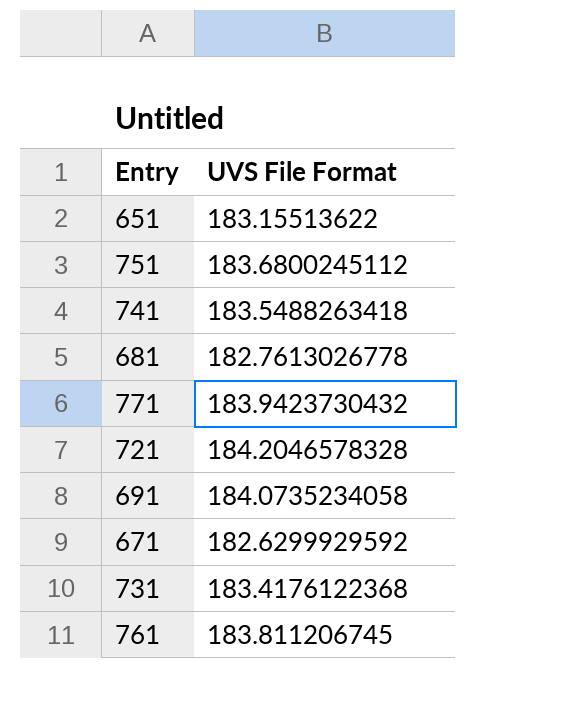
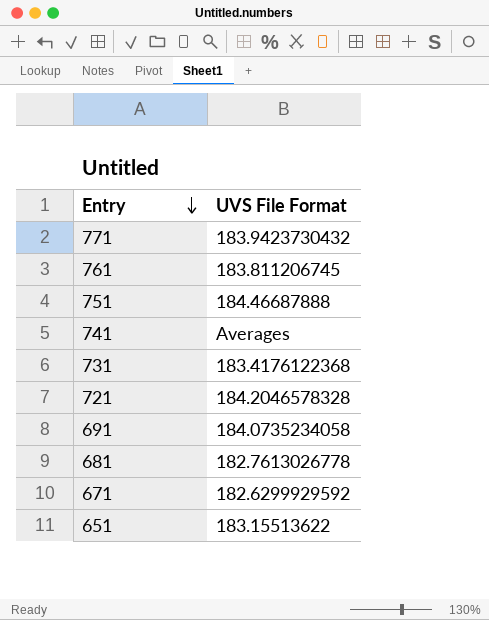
row order: none -> Entry descending
751 | UVS File Format: 183.6800245112 -> 184.46687888
741 | UVS File Format: 183.5488263418 -> Averages

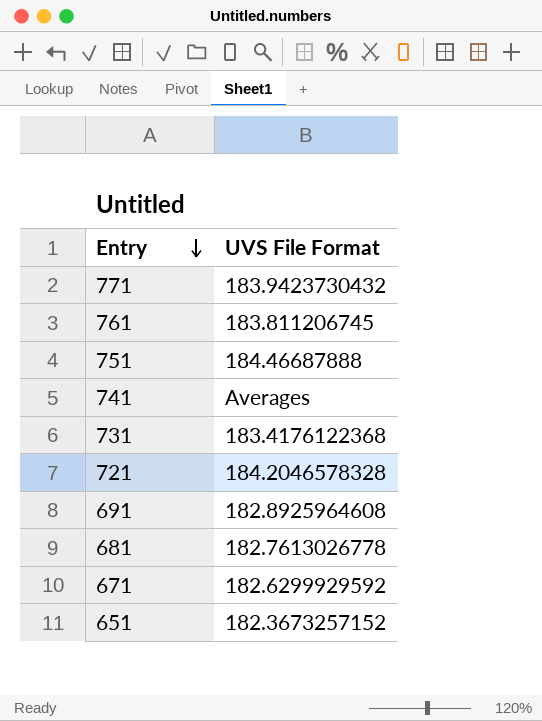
691 | UVS File Format: 184.0735234058 -> 182.8925964608
651 | UVS File Format: 183.15513622 -> 182.3673257152

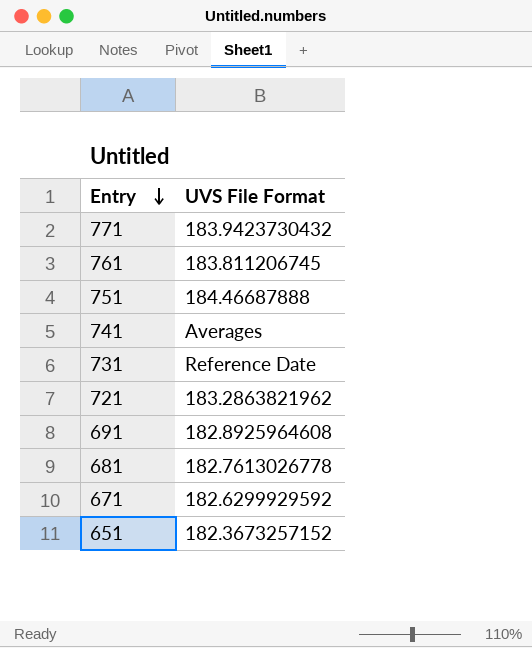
731 | UVS File Format: 183.4176122368 -> Reference Date
721 | UVS File Format: 184.2046578328 -> 183.2863821962

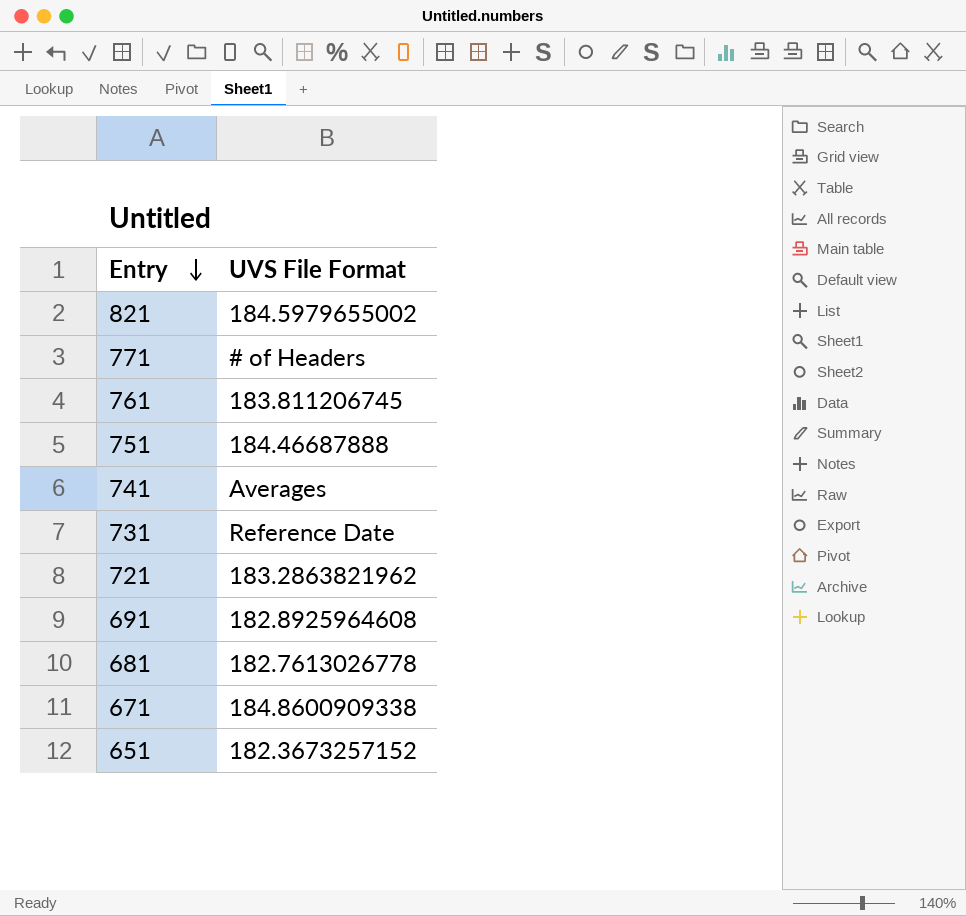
row 821: none -> 184.5979655002
771 | UVS File Format: 183.9423730432 -> # of Headers
671 | UVS File Format: 182.6299929592 -> 184.8600909338

